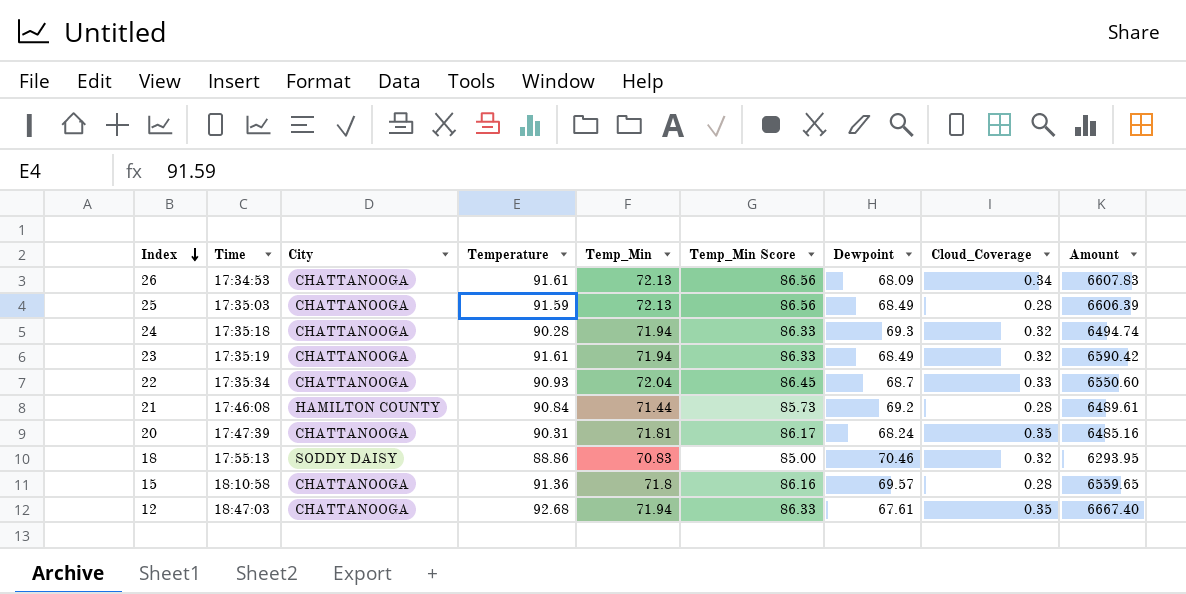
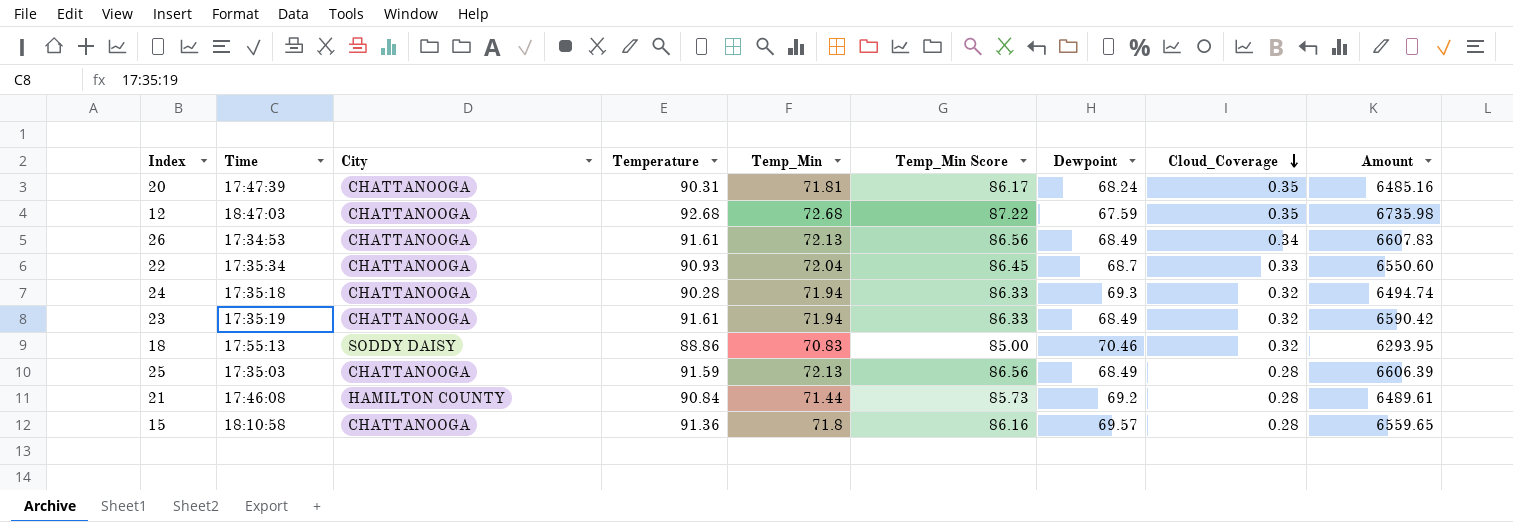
row order: Index descending -> Cloud_Coverage descending
12 | Temp_Min: 71.94 -> 72.68
12 | Temp_Min Score: 86.33 -> 87.22
12 | Dewpoint: 67.61 -> 67.59
12 | Amount: 6667.40 -> 6735.98
26 | Dewpoint: 68.09 -> 68.49

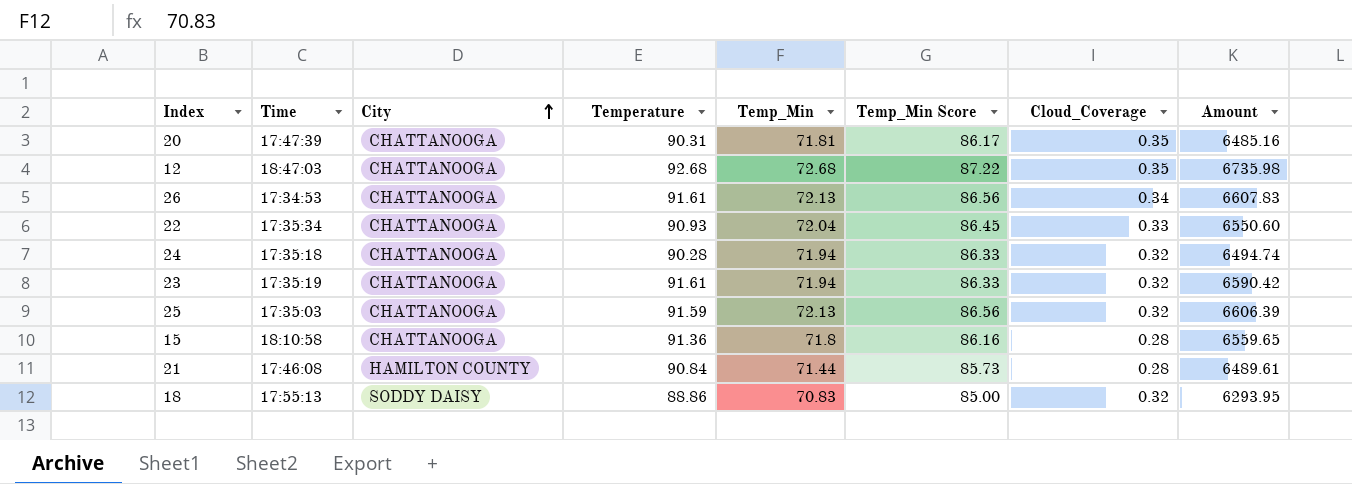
row order: Cloud_Coverage descending -> City ascending
column Dewpoint | position: 7 -> none
25 | Cloud_Coverage: 0.28 -> 0.32

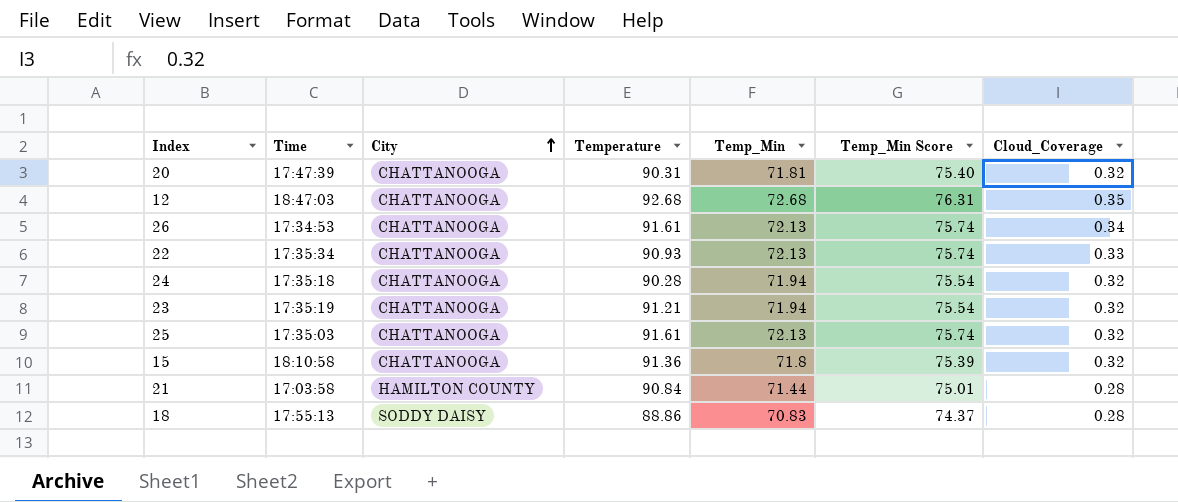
column Amount | formula: [Temperature] * [Temp_Min] -> none
column Temp_Min Score | formula: [Temp_Min] * 1.2 -> [Temp_Min] * 1.05
20 | Cloud_Coverage: 0.35 -> 0.32
22 | Temp_Min: 72.04 -> 72.13
23 | Temperature: 91.61 -> 91.21
25 | Temperature: 91.59 -> 91.61
15 | Cloud_Coverage: 0.28 -> 0.32
21 | Time: 17:46:08 -> 17:03:58
18 | Cloud_Coverage: 0.32 -> 0.28

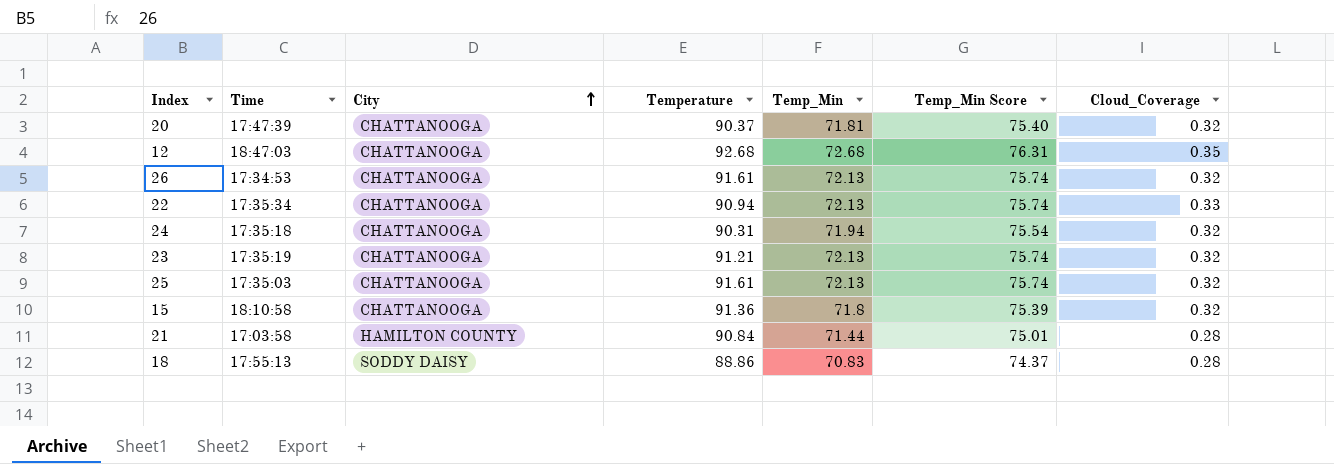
20 | Temperature: 90.31 -> 90.37
26 | Cloud_Coverage: 0.34 -> 0.32
22 | Temperature: 90.93 -> 90.94
24 | Temperature: 90.28 -> 90.31
23 | Temp_Min: 71.94 -> 72.13
23 | Temp_Min Score: 75.54 -> 75.74

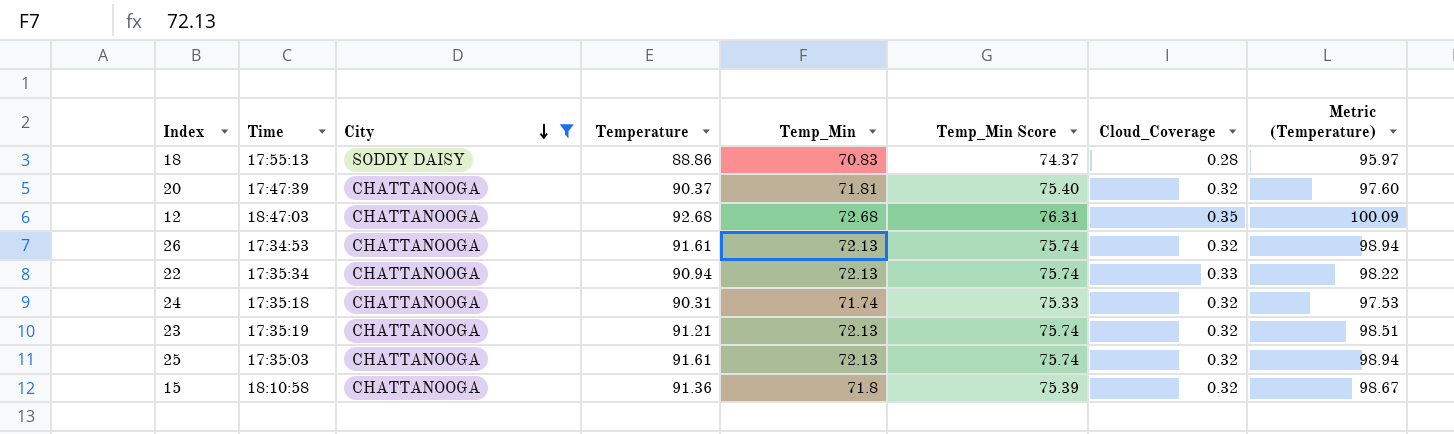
filter: none -> City != HAMILTON COUNTY
row order: City ascending -> City descending
column Metric (Temperature) | formula: none -> [Temperature] * 1.08
24 | Temp_Min: 71.94 -> 71.74
24 | Temp_Min Score: 75.54 -> 75.33

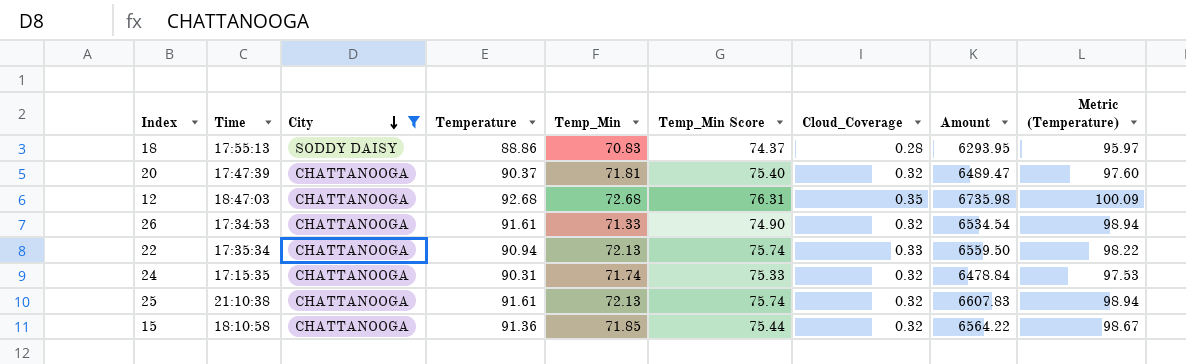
column Amount | formula: none -> [Temperature] * [Temp_Min]
row 23: 17:35:19 | CHATTANOOGA | 91.21 | 72.13 | 75.74 | 0.32 | 98.51 -> none
26 | Temp_Min: 72.13 -> 71.33
26 | Temp_Min Score: 75.74 -> 74.90
24 | Time: 17:35:18 -> 17:15:35
25 | Time: 17:35:03 -> 21:10:38
15 | Temp_Min: 71.8 -> 71.85
15 | Temp_Min Score: 75.39 -> 75.44

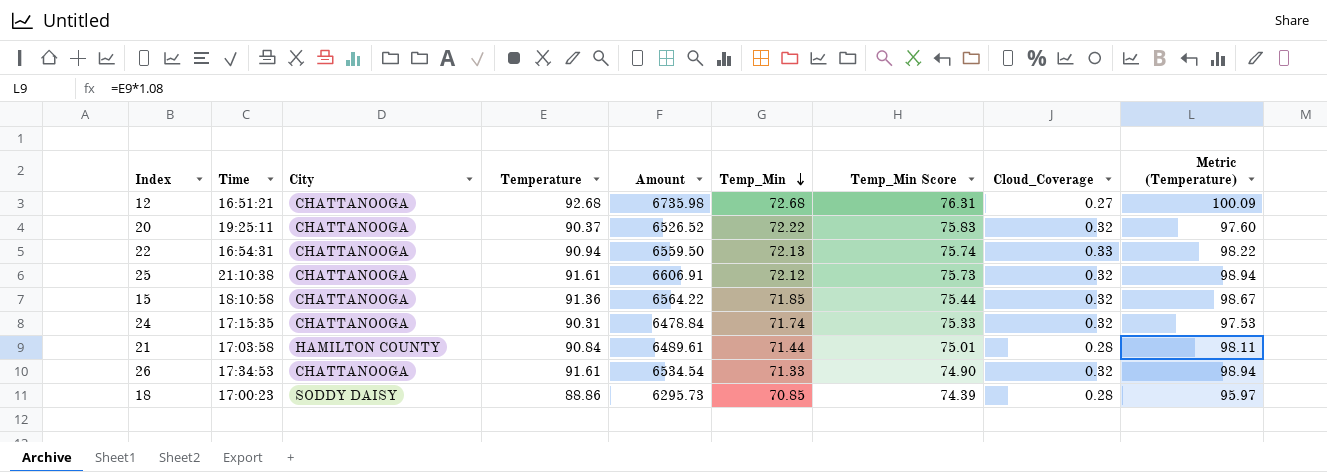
filter: City != HAMILTON COUNTY -> none
row order: City descending -> Temp_Min descending
column Amount | position: 8 -> 5
12 | Time: 18:47:03 -> 16:51:21
12 | Cloud_Coverage: 0.35 -> 0.27
20 | Time: 17:47:39 -> 19:25:11
20 | Amount: 6489.47 -> 6526.52
20 | Temp_Min: 71.81 -> 72.22
20 | Temp_Min Score: 75.40 -> 75.83
22 | Time: 17:35:34 -> 16:54:31
25 | Amount: 6607.83 -> 6606.91
25 | Temp_Min: 72.13 -> 72.12
25 | Temp_Min Score: 75.74 -> 75.73
18 | Time: 17:55:13 -> 17:00:23
18 | Amount: 6293.95 -> 6295.73
18 | Temp_Min: 70.83 -> 70.85
18 | Temp_Min Score: 74.37 -> 74.39

